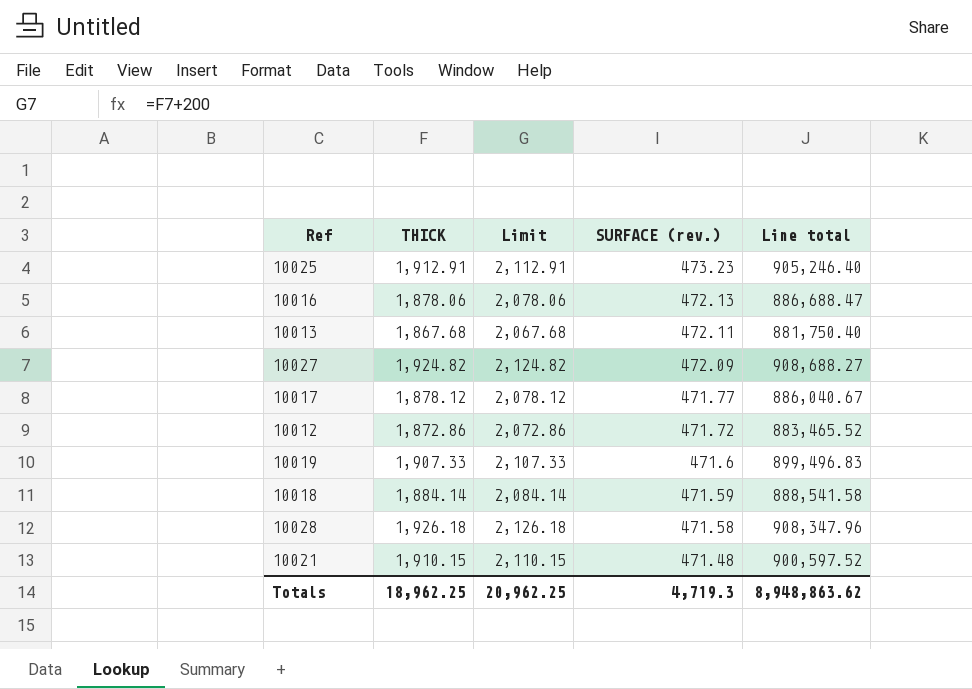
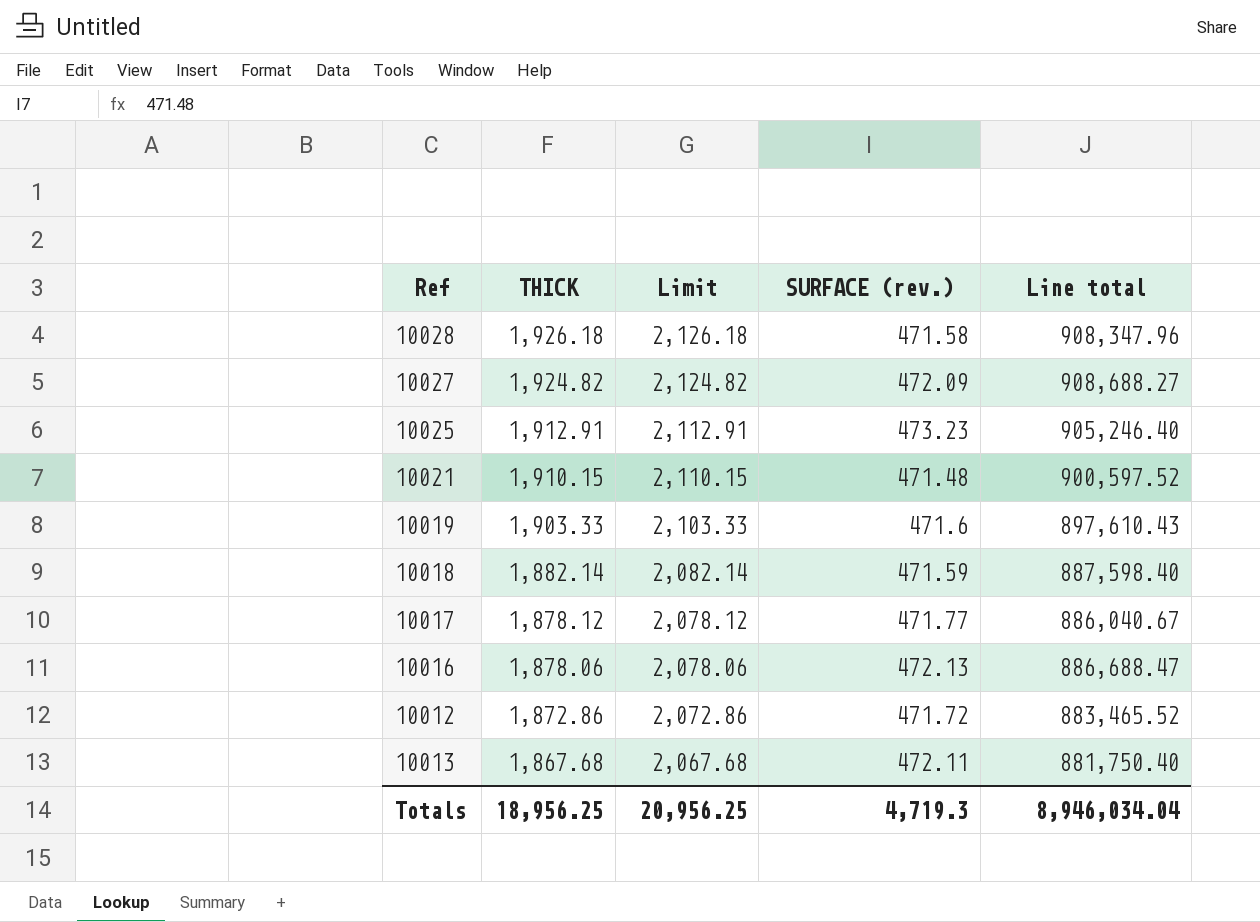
row order: SURFACE (rev.) descending -> THICK descending
10019 | THICK: 1,907.33 -> 1,903.33
10019 | Limit: 2,107.33 -> 2,103.33
10019 | Line total: 899,496.83 -> 897,610.43
10018 | THICK: 1,884.14 -> 1,882.14
10018 | Limit: 2,084.14 -> 2,082.14
10018 | Line total: 888,541.58 -> 887,598.40
Totals | THICK: 18,962.25 -> 18,956.25
Totals | Limit: 20,962.25 -> 20,956.25
Totals | Line total: 8,948,863.62 -> 8,946,034.04

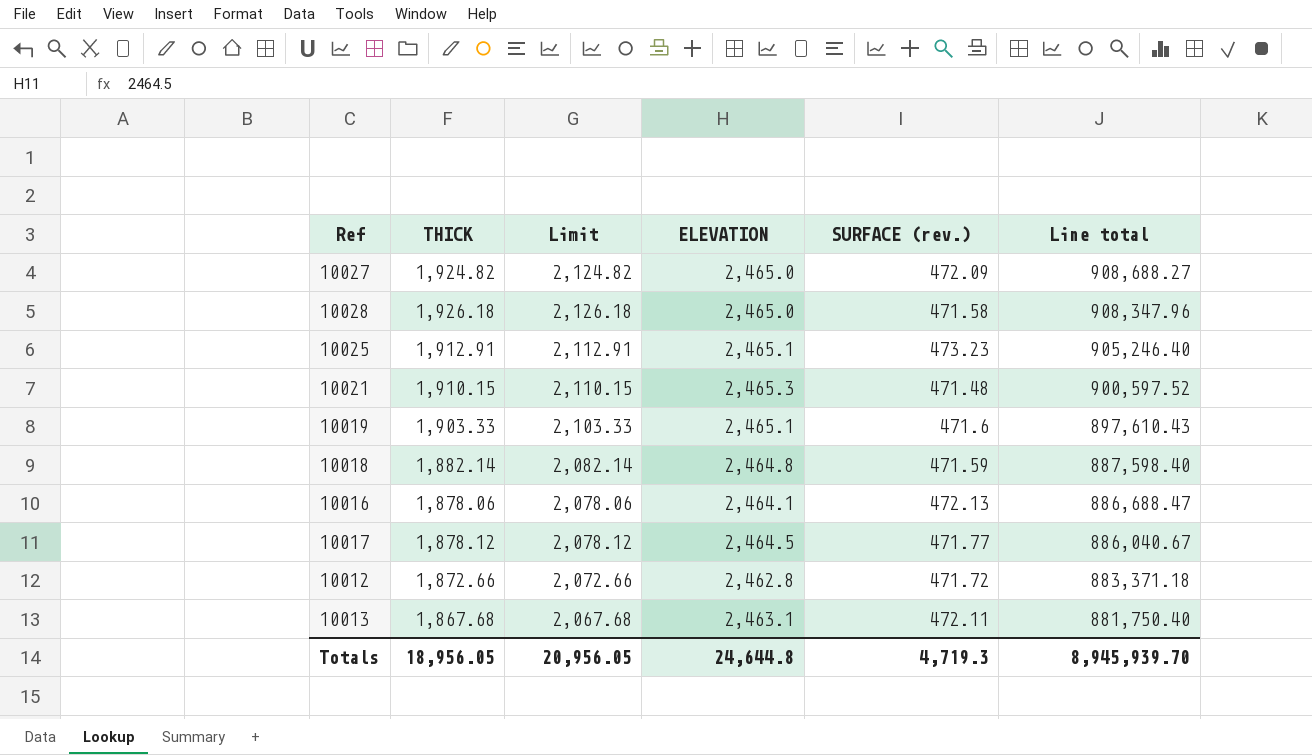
row order: THICK descending -> Line total descending
column ELEVATION | position: none -> 4
10012 | THICK: 1,872.86 -> 1,872.66
10012 | Limit: 2,072.86 -> 2,072.66
10012 | Line total: 883,465.52 -> 883,371.18
Totals | THICK: 18,956.25 -> 18,956.05
Totals | Limit: 20,956.25 -> 20,956.05
Totals | Line total: 8,946,034.04 -> 8,945,939.70

